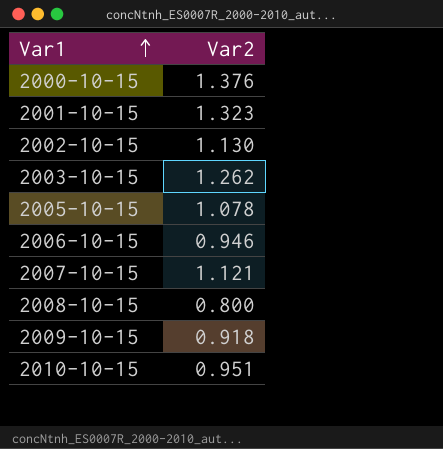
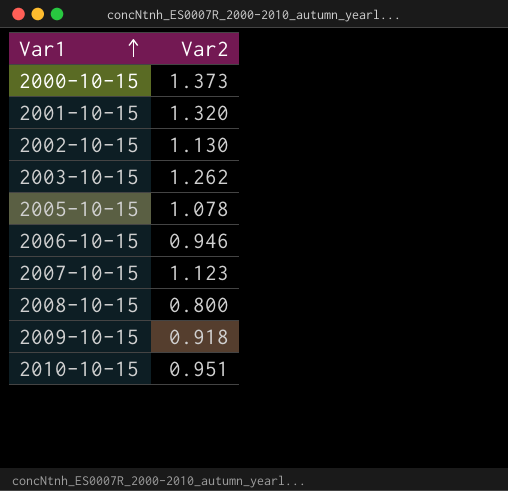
2000-10-15 | Var2: 1.376 -> 1.373
2001-10-15 | Var2: 1.323 -> 1.320
2007-10-15 | Var2: 1.121 -> 1.123

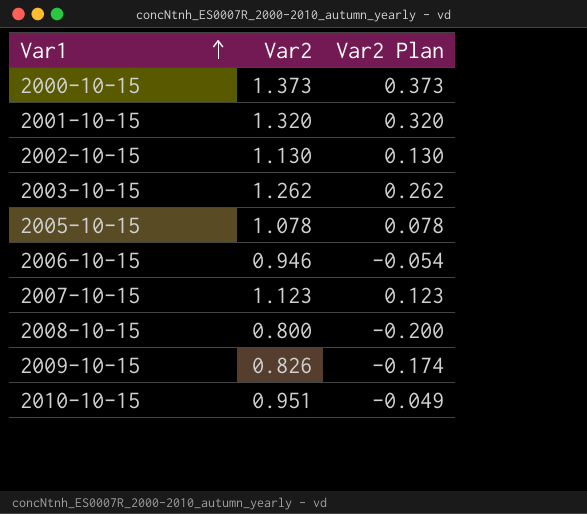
column Var2 Plan | formula: none -> [Var2] - 1
2009-10-15 | Var2: 0.918 -> 0.826

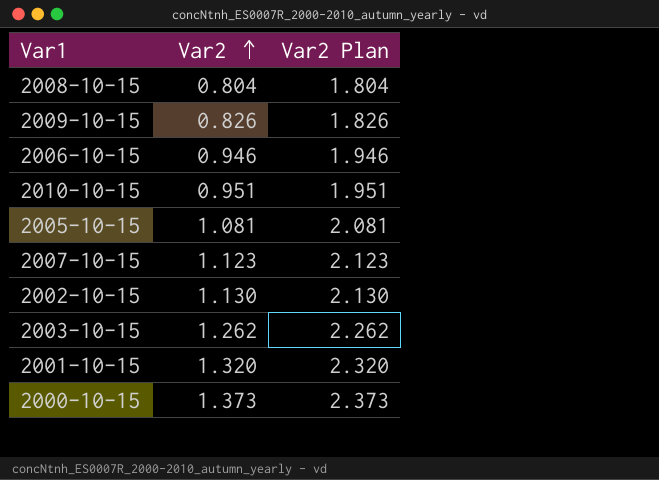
row order: Var1 ascending -> Var2 ascending
column Var2 Plan | formula: [Var2] - 1 -> [Var2] + 1
2008-10-15 | Var2: 0.800 -> 0.804
2005-10-15 | Var2: 1.078 -> 1.081

